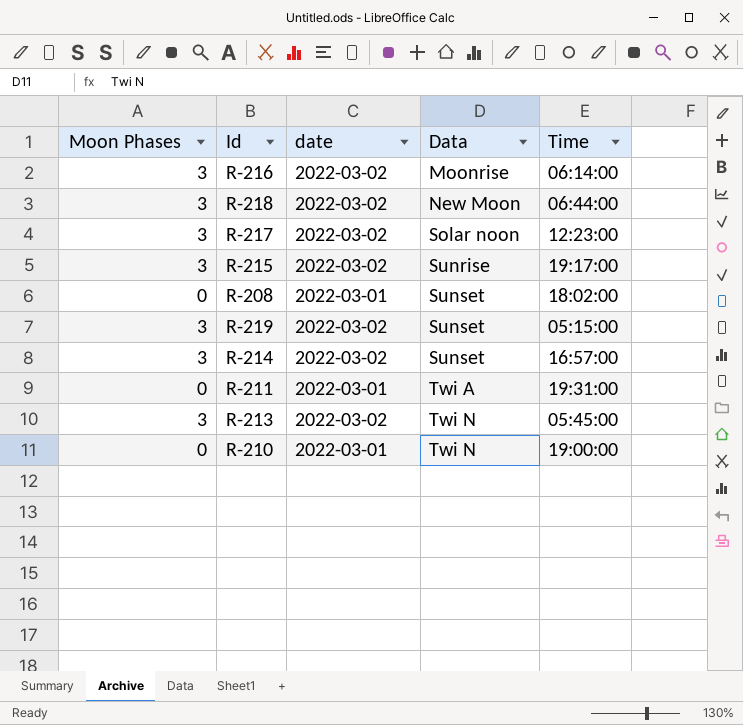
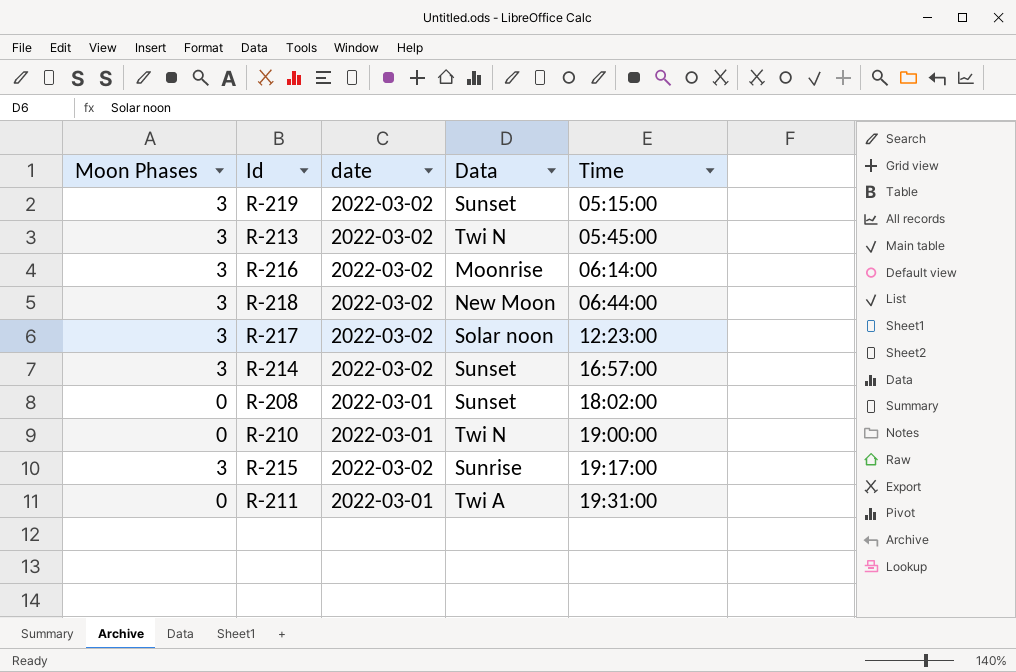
row order: Data ascending -> Time ascending

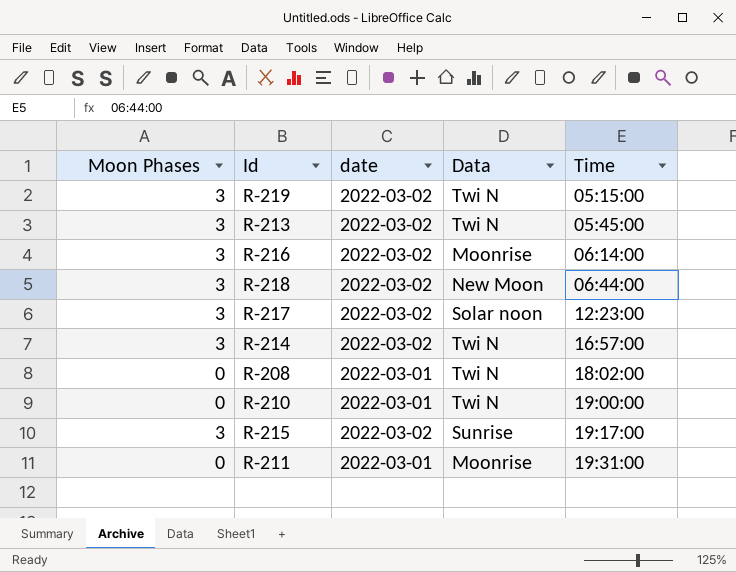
R-219 | Data: Sunset -> Twi N
R-214 | Data: Sunset -> Twi N
R-208 | Data: Sunset -> Twi N
R-211 | Data: Twi A -> Moonrise

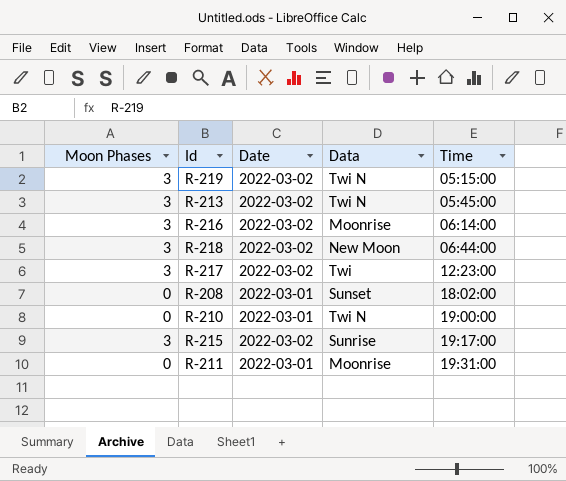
column name: date -> Date
row R-214: 3 | 2022-03-02 | Twi N | 16:57:00 -> none
R-217 | Data: Solar noon -> Twi
R-208 | Data: Twi N -> Sunset

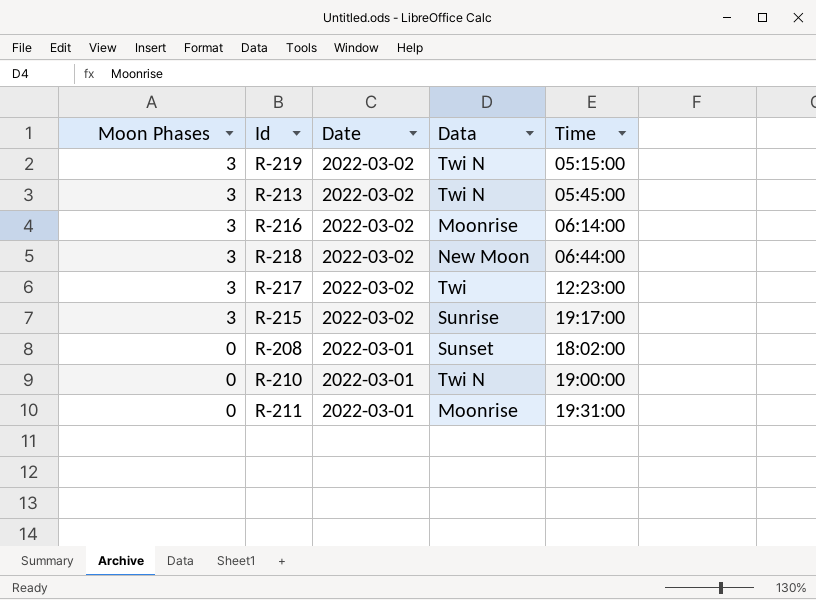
row order: Time ascending -> Moon Phases descending

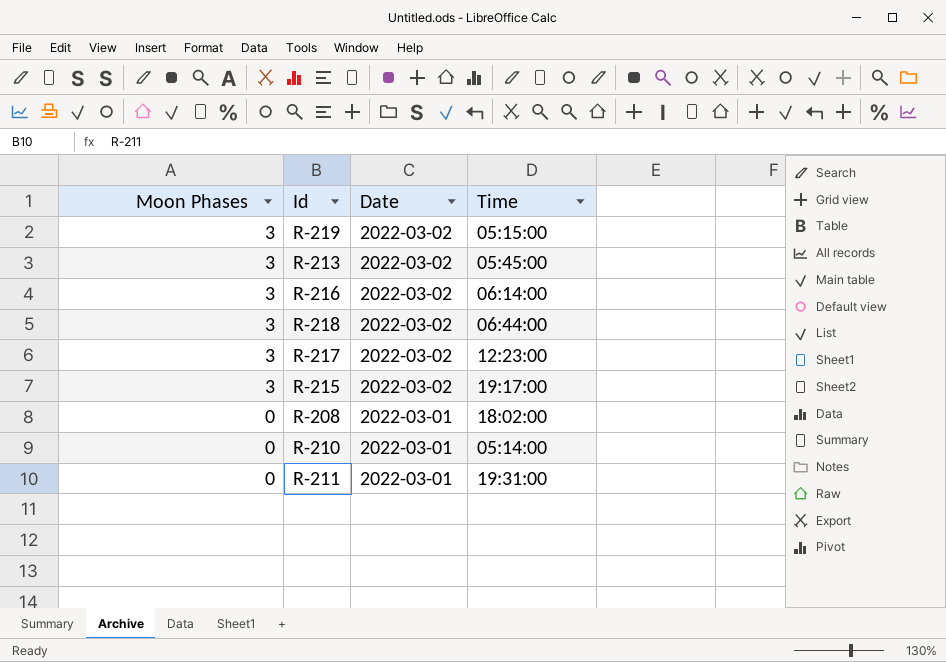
column Data | position: 4 -> none
R-210 | Time: 19:00:00 -> 05:14:00

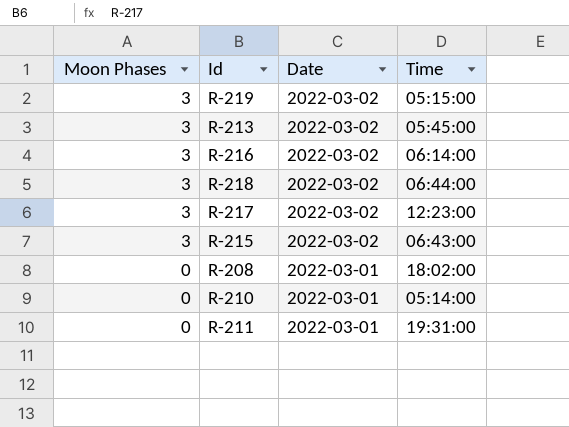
R-215 | Time: 19:17:00 -> 06:43:00

